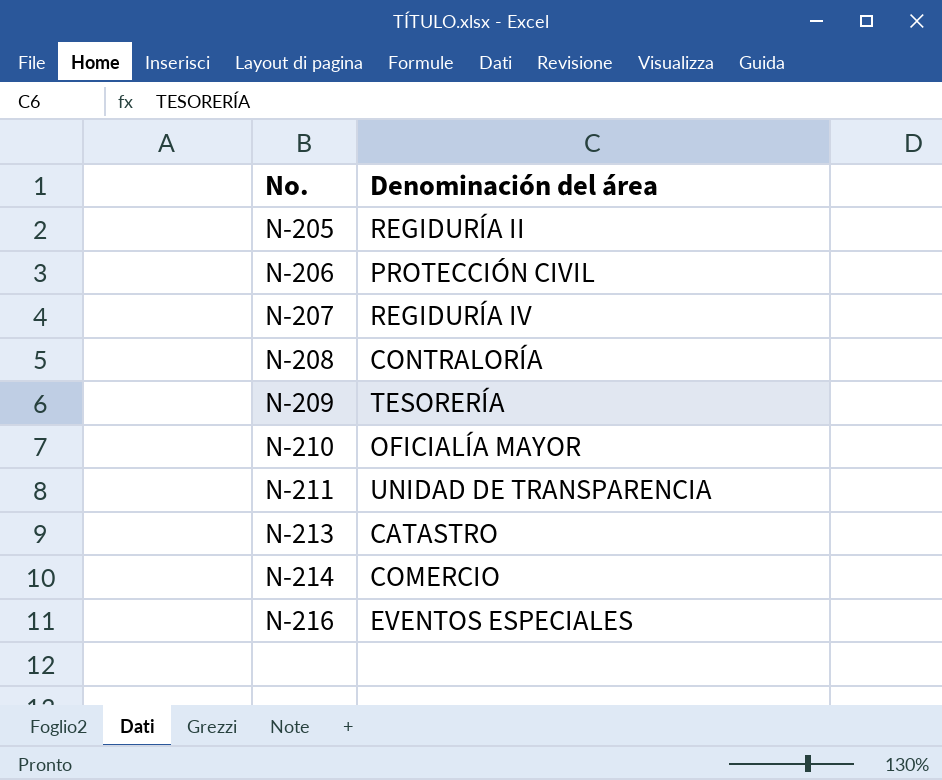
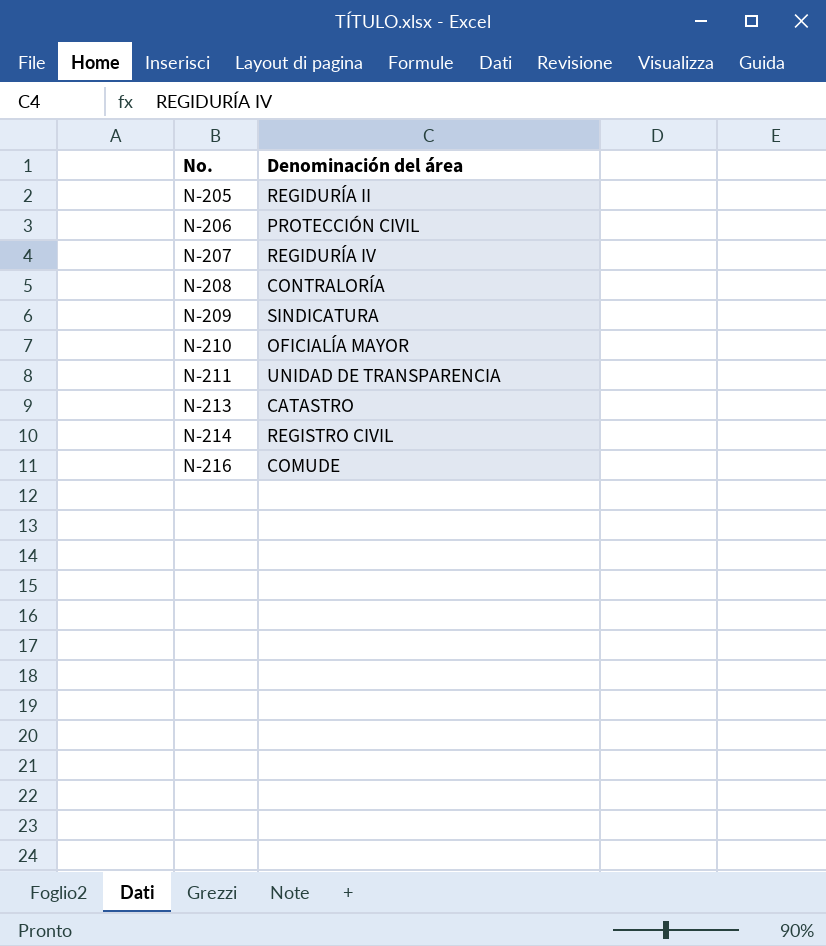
N-209 | Denominación del área: TESORERÍA -> SINDICATURA
N-214 | Denominación del área: COMERCIO -> REGISTRO CIVIL
N-216 | Denominación del área: EVENTOS ESPECIALES -> COMUDE

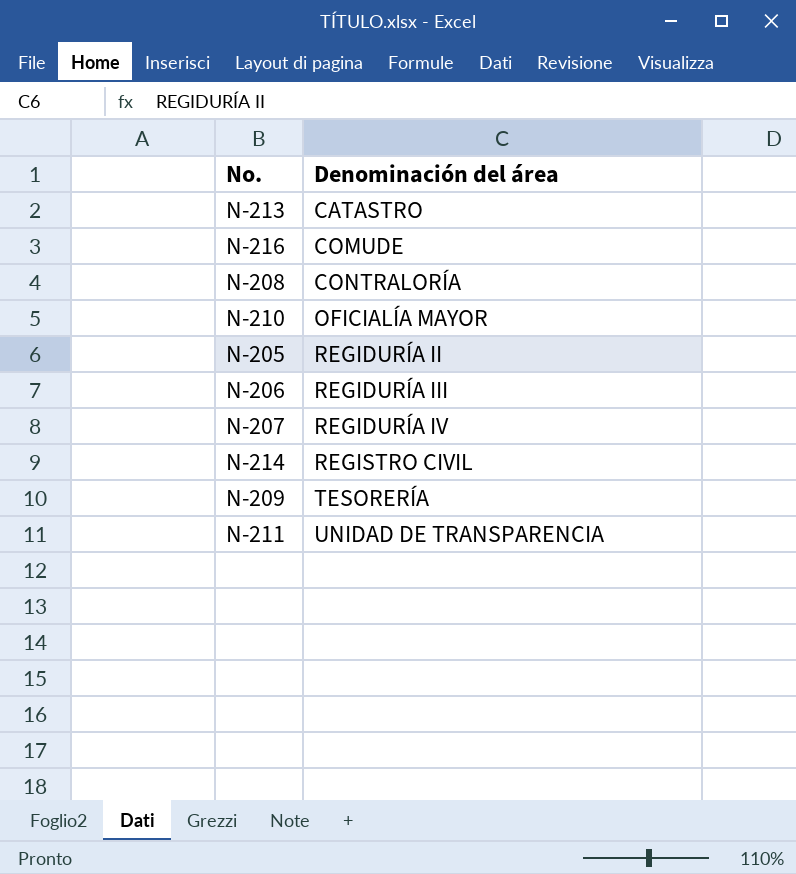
row order: No. ascending -> Denominación del área ascending
N-206 | Denominación del área: PROTECCIÓN CIVIL -> REGIDURÍA III
N-209 | Denominación del área: SINDICATURA -> TESORERÍA

